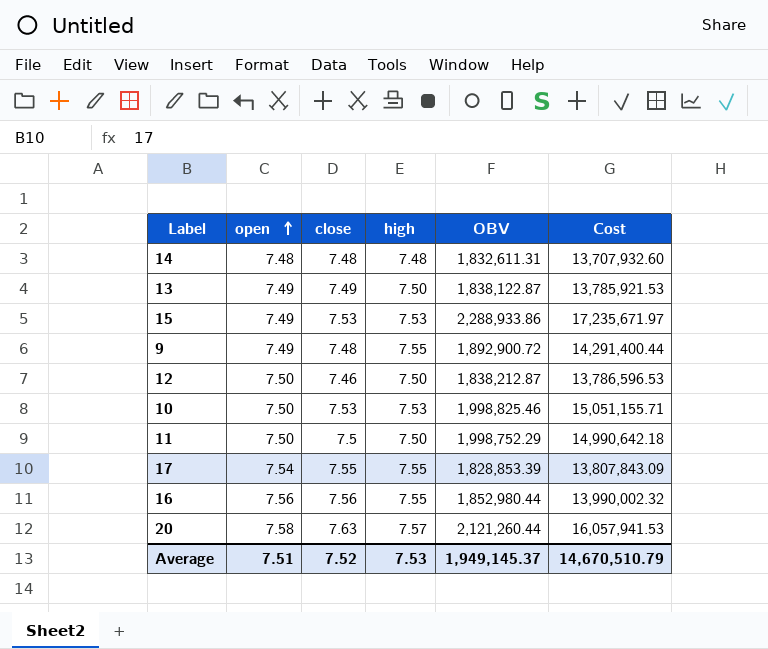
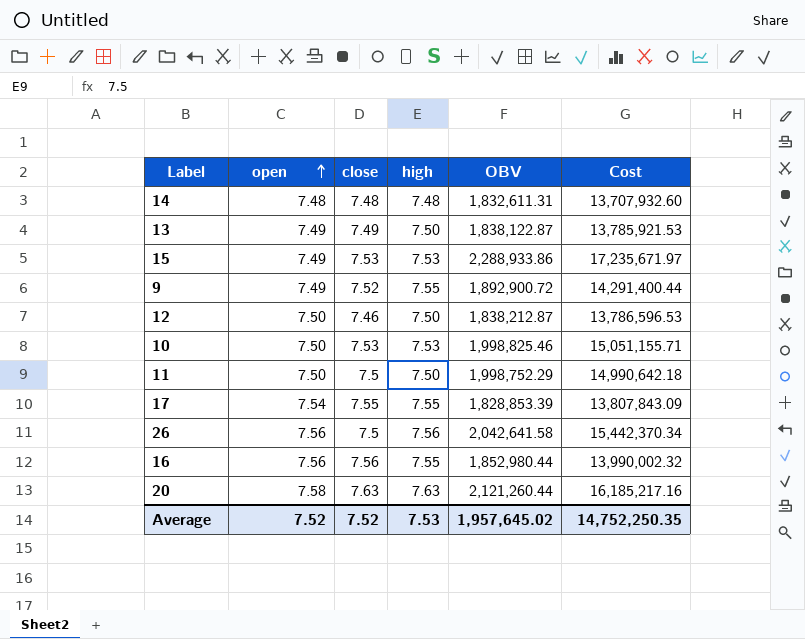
9 | close: 7.48 -> 7.52
row 26: none -> 7.56 | 7.5 | 7.56 | 2,042,641.58 | 15,442,370.34
20 | high: 7.57 -> 7.63
20 | Cost: 16,057,941.53 -> 16,185,217.16
Average | open: 7.51 -> 7.52
Average | OBV: 1,949,145.37 -> 1,957,645.02
Average | Cost: 14,670,510.79 -> 14,752,250.35

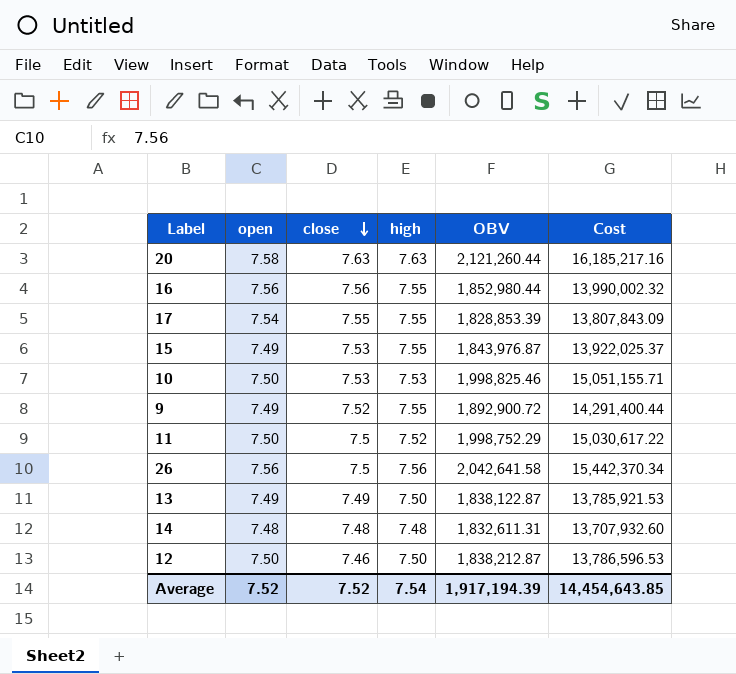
row order: open ascending -> close descending
15 | high: 7.53 -> 7.55
15 | OBV: 2,288,933.86 -> 1,843,976.87
15 | Cost: 17,235,671.97 -> 13,922,025.37
11 | high: 7.50 -> 7.52
11 | Cost: 14,990,642.18 -> 15,030,617.22
Average | high: 7.53 -> 7.54
Average | OBV: 1,957,645.02 -> 1,917,194.39
Average | Cost: 14,752,250.35 -> 14,454,643.85

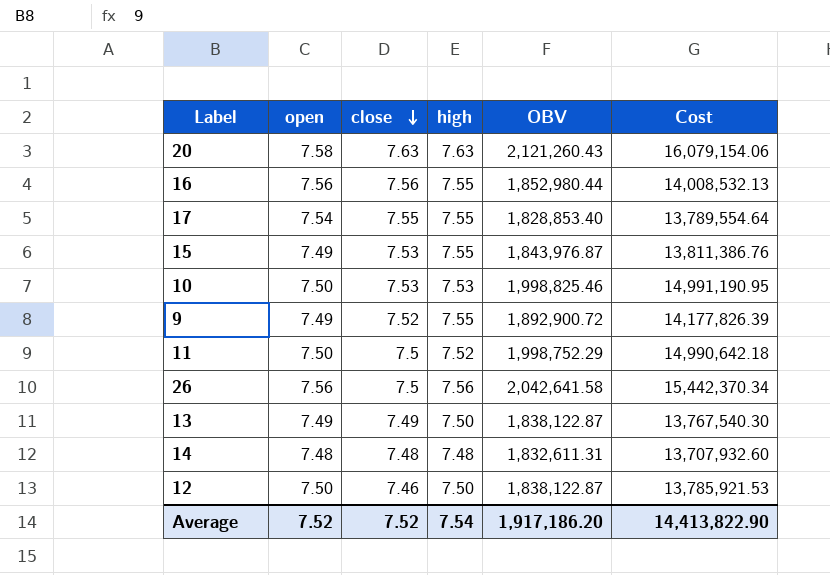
column Cost | formula: [high] * [OBV] -> [open] * [OBV]
20 | OBV: 2,121,260.44 -> 2,121,260.43
17 | OBV: 1,828,853.39 -> 1,828,853.40
12 | OBV: 1,838,212.87 -> 1,838,122.87
Average | OBV: 1,917,194.39 -> 1,917,186.20
Average | Cost: 14,454,643.85 -> 14,413,822.90

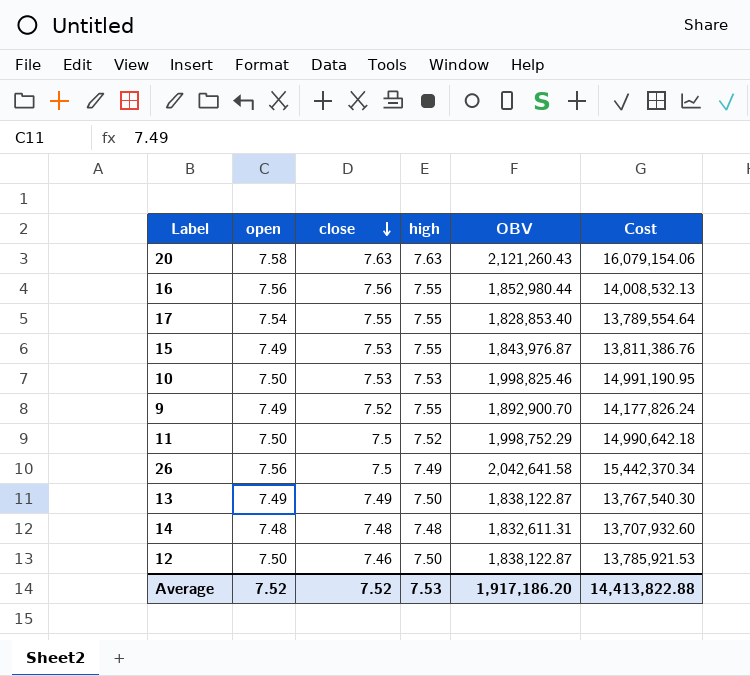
9 | OBV: 1,892,900.72 -> 1,892,900.70
9 | Cost: 14,177,826.39 -> 14,177,826.24
26 | high: 7.56 -> 7.49
Average | high: 7.54 -> 7.53
Average | Cost: 14,413,822.90 -> 14,413,822.88

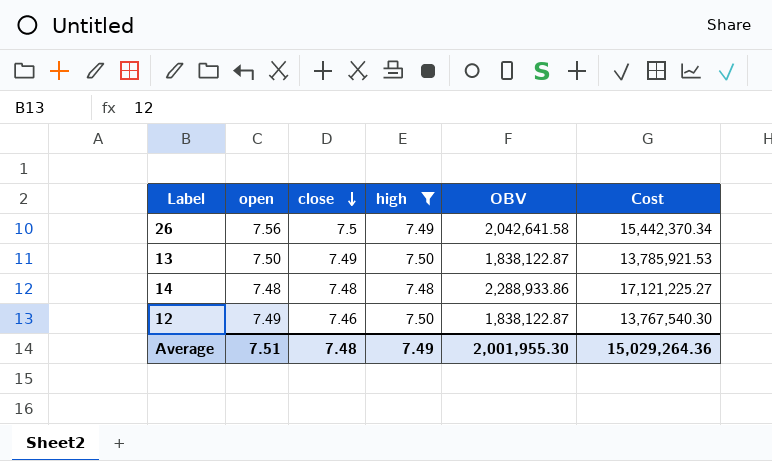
filter: none -> high <= 7.50
13 | open: 7.49 -> 7.50
13 | Cost: 13,767,540.30 -> 13,785,921.53
14 | OBV: 1,832,611.31 -> 2,288,933.86
14 | Cost: 13,707,932.60 -> 17,121,225.27
12 | open: 7.50 -> 7.49
12 | Cost: 13,785,921.53 -> 13,767,540.30
Average | open: 7.52 -> 7.51
Average | close: 7.52 -> 7.48
Average | high: 7.53 -> 7.49
Average | OBV: 1,917,186.20 -> 2,001,955.30
Average | Cost: 14,413,822.88 -> 15,029,264.36

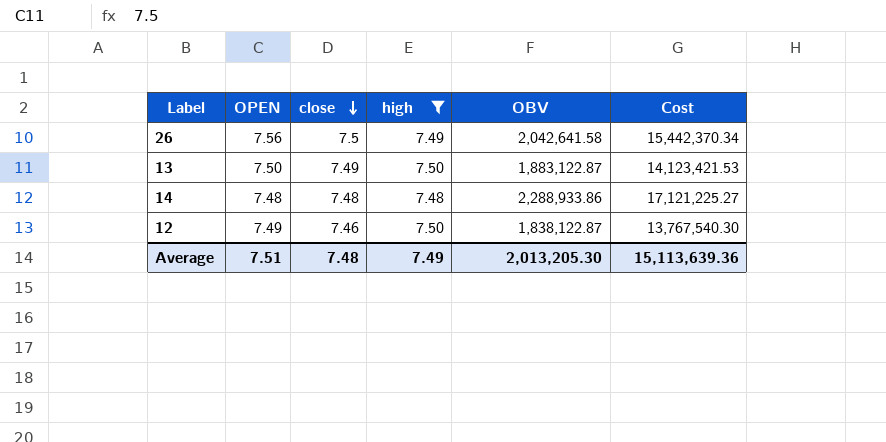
column name: open -> OPEN
13 | OBV: 1,838,122.87 -> 1,883,122.87
13 | Cost: 13,785,921.53 -> 14,123,421.53
Average | OBV: 2,001,955.30 -> 2,013,205.30
Average | Cost: 15,029,264.36 -> 15,113,639.36

